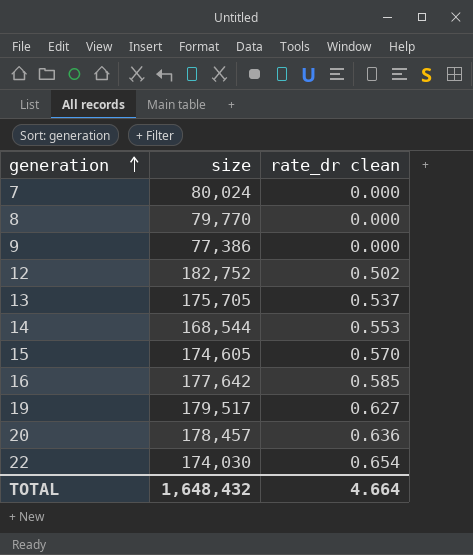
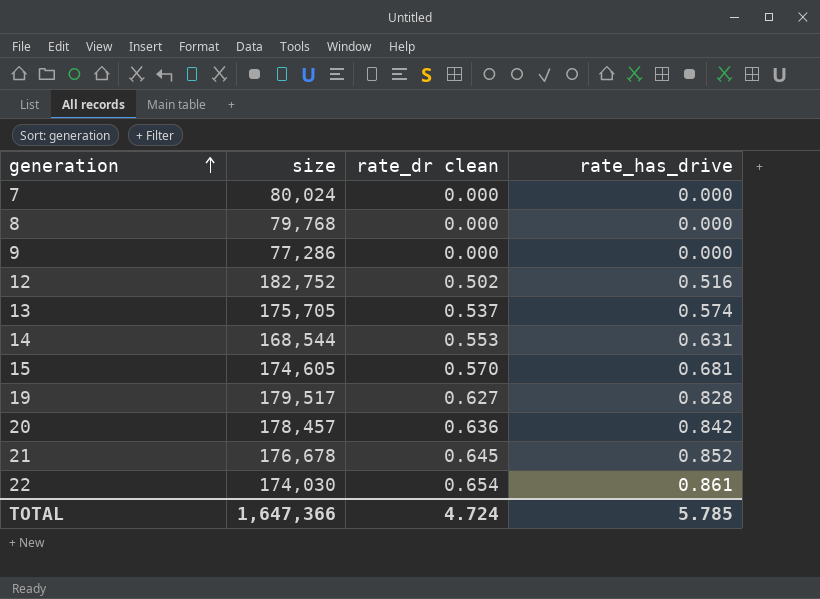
column rate_has_drive | position: none -> 4
row 16: 177,642 | 0.585 -> none
8 | size: 79,770 -> 79,768
9 | size: 77,386 -> 77,286
row 21: none -> 176,678 | 0.645 | 0.852
TOTAL | size: 1,648,432 -> 1,647,366
TOTAL | rate_dr clean: 4.664 -> 4.724

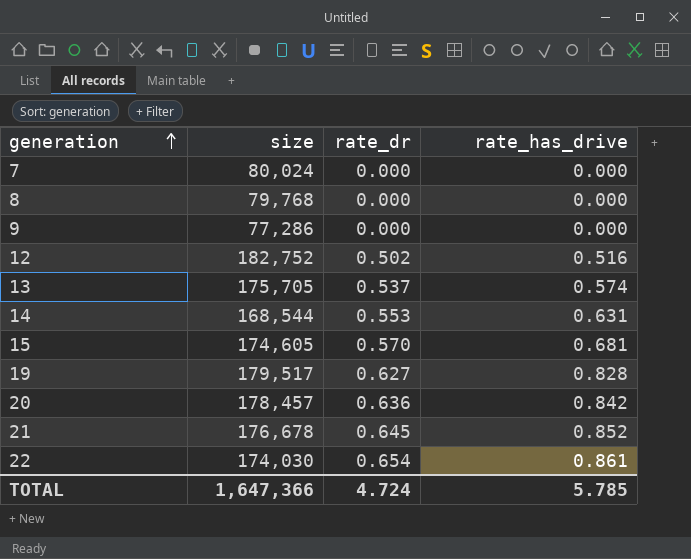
column name: rate_dr clean -> rate_dr

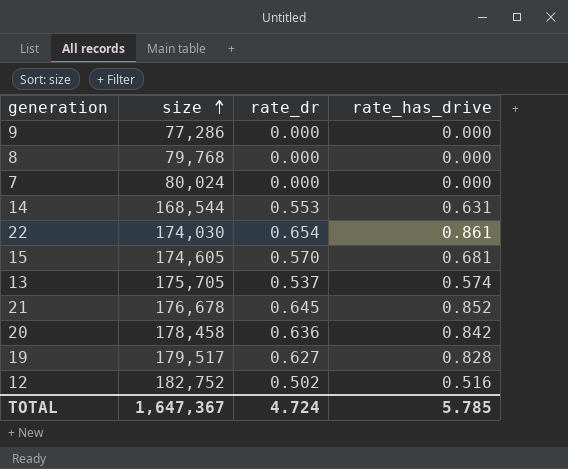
row order: generation ascending -> size ascending
20 | size: 178,457 -> 178,458
TOTAL | size: 1,647,366 -> 1,647,367

